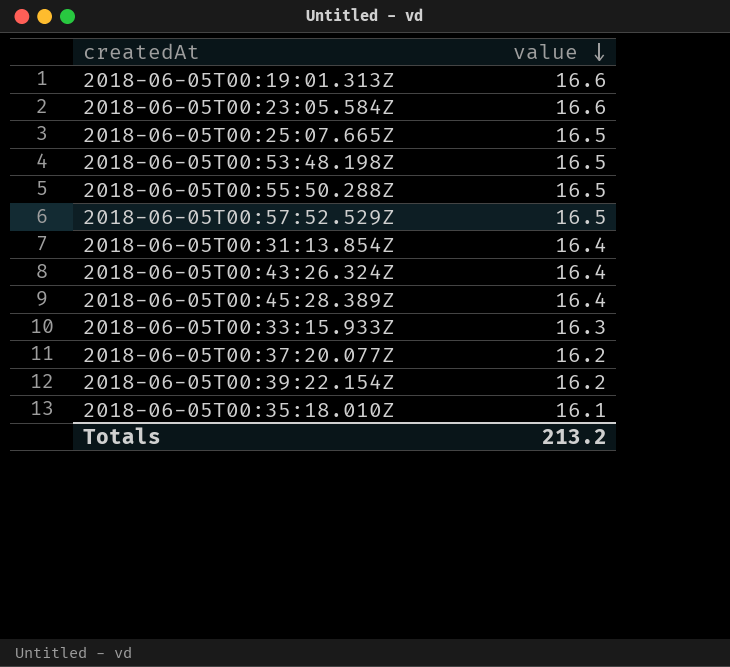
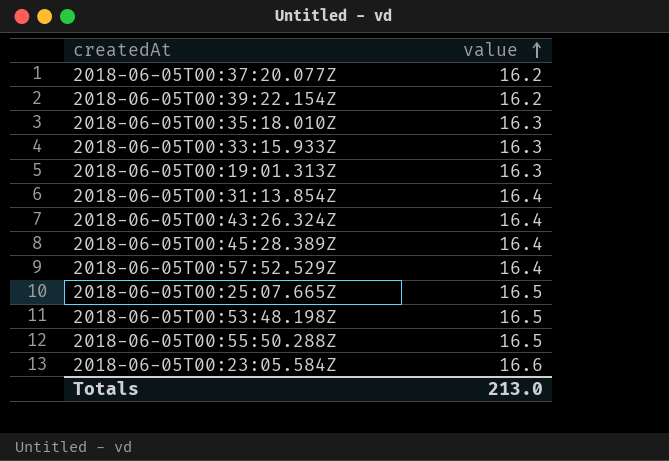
row order: value descending -> value ascending
2018-06-05T00:35:18.010Z | value: 16.1 -> 16.3
2018-06-05T00:19:01.313Z | value: 16.6 -> 16.3
2018-06-05T00:57:52.529Z | value: 16.5 -> 16.4
Totals | value: 213.2 -> 213.0

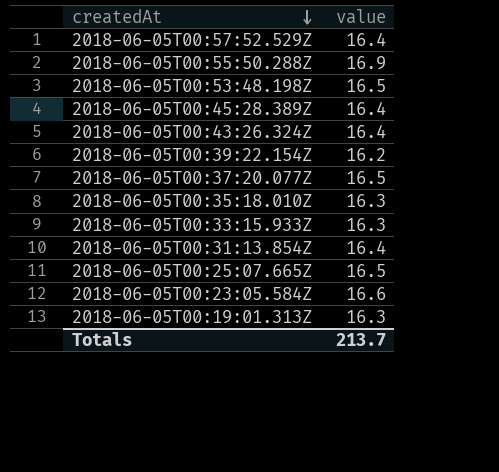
row order: value ascending -> createdAt descending
2018-06-05T00:55:50.288Z | value: 16.5 -> 16.9
2018-06-05T00:37:20.077Z | value: 16.2 -> 16.5
Totals | value: 213.0 -> 213.7

